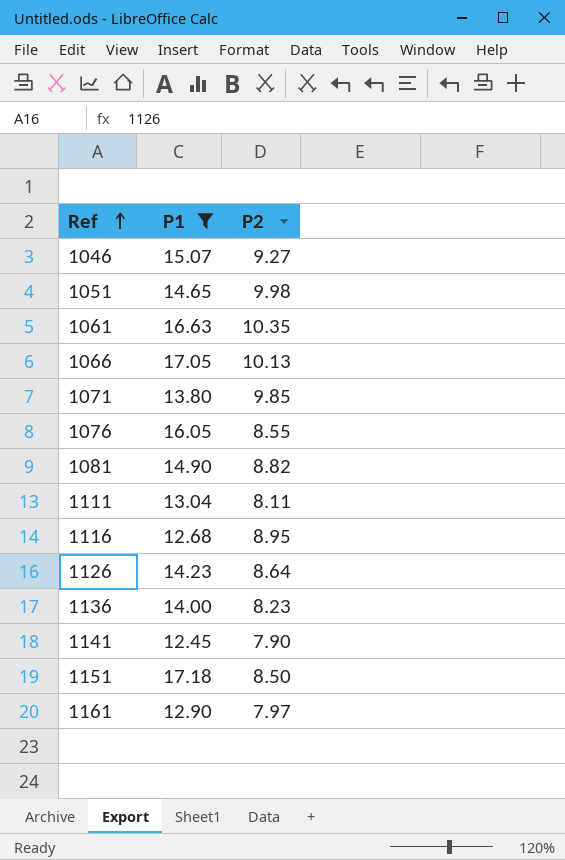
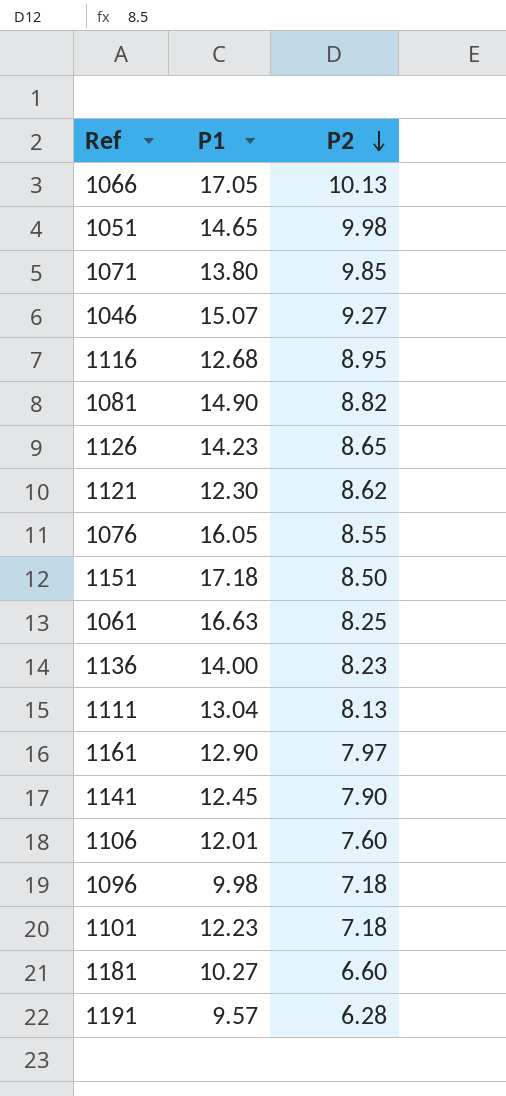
filter: P1 >= 12.45 -> none
row order: Ref ascending -> P2 descending
1126 | P2: 8.64 -> 8.65
1061 | P2: 10.35 -> 8.25
1111 | P2: 8.11 -> 8.13

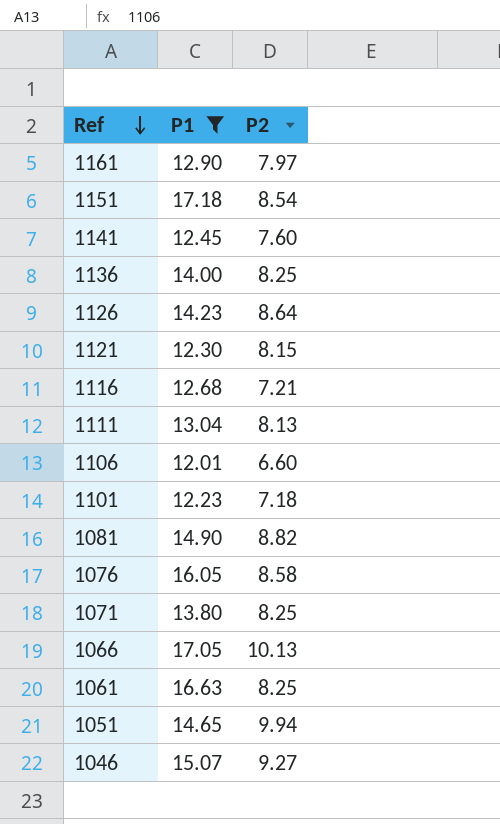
filter: none -> P1 >= 12.01
row order: P2 descending -> Ref descending
1151 | P2: 8.50 -> 8.54
1141 | P2: 7.90 -> 7.60
1136 | P2: 8.23 -> 8.25
1126 | P2: 8.65 -> 8.64
1121 | P2: 8.62 -> 8.15
1116 | P2: 8.95 -> 7.21
1106 | P2: 7.60 -> 6.60
1076 | P2: 8.55 -> 8.58
1071 | P2: 9.85 -> 8.25
1051 | P2: 9.98 -> 9.94

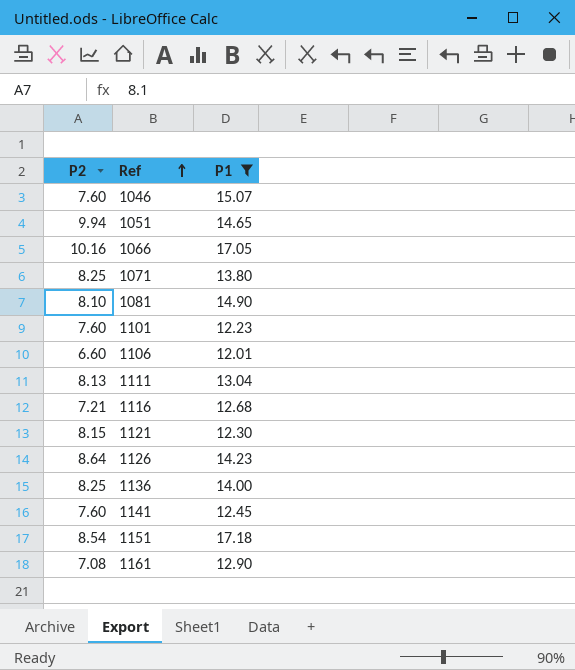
row order: Ref descending -> Ref ascending
column P2 | position: 3 -> 1
row 1076: 16.05 | 8.58 -> none
row 1061: 16.63 | 8.25 -> none
1046 | P2: 9.27 -> 7.60
1066 | P2: 10.13 -> 10.16
1081 | P2: 8.82 -> 8.10
1101 | P2: 7.18 -> 7.60
1161 | P2: 7.97 -> 7.08

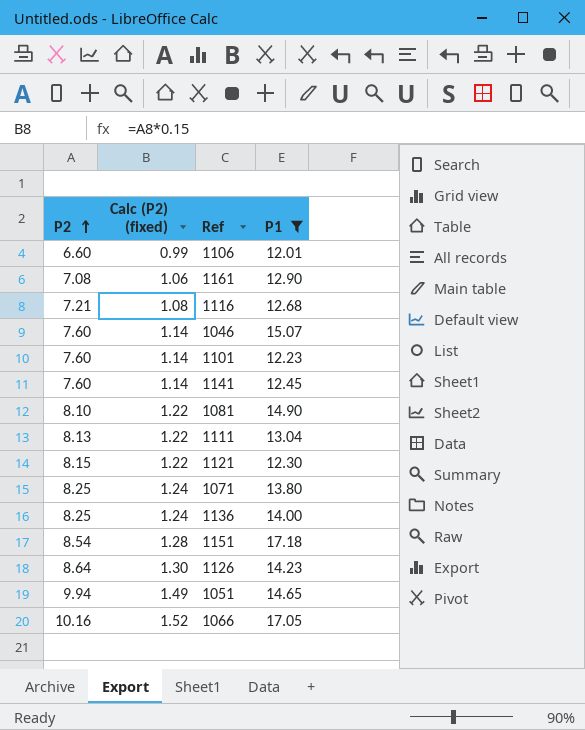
row order: Ref ascending -> P2 ascending
column Calc (P2) (fixed) | formula: none -> [P2] * 0.15

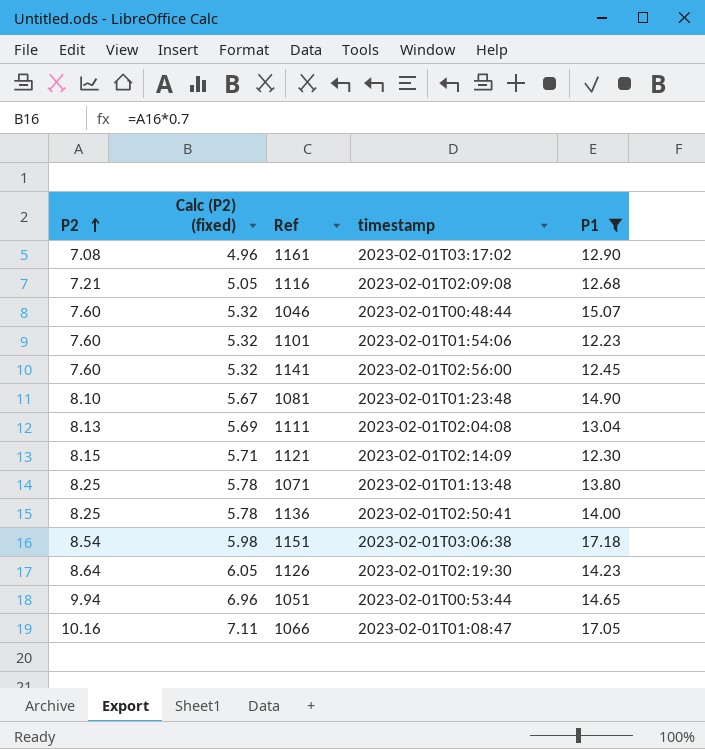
column Calc (P2) (fixed) | formula: [P2] * 0.15 -> [P2] * 0.7
column timestamp | position: none -> 4
row 1106: 6.60 | 0.99 | 12.01 -> none

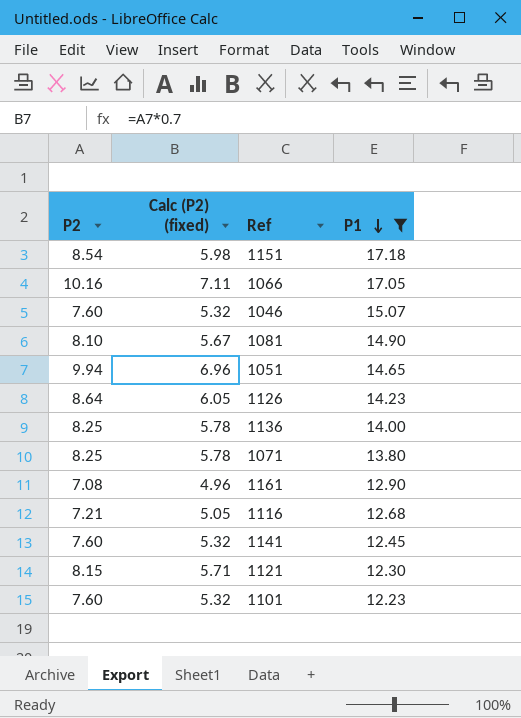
row order: P2 ascending -> P1 descending
column timestamp | position: 4 -> none
row 1111: 8.13 | 5.69 | 2023-02-01T02:04:08 | 13.04 -> none

